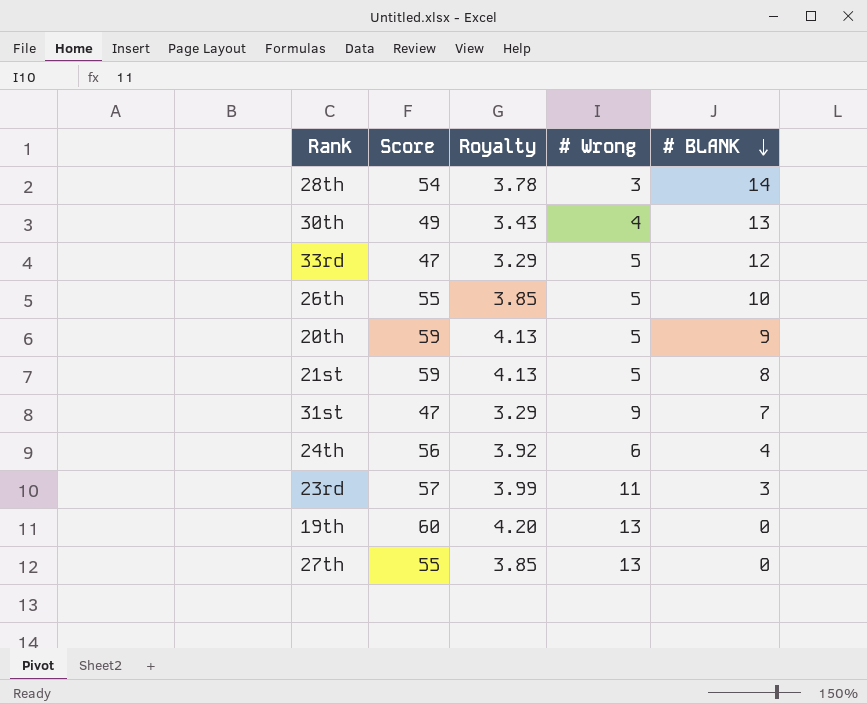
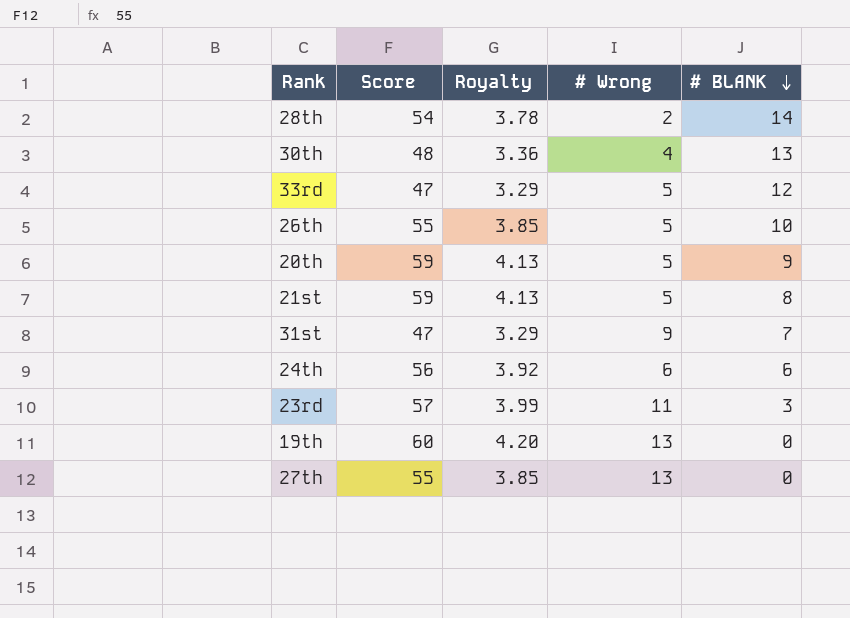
28th | # Wrong: 3 -> 2
30th | Score: 49 -> 48
30th | Royalty: 3.43 -> 3.36
24th | # BLANK: 4 -> 6

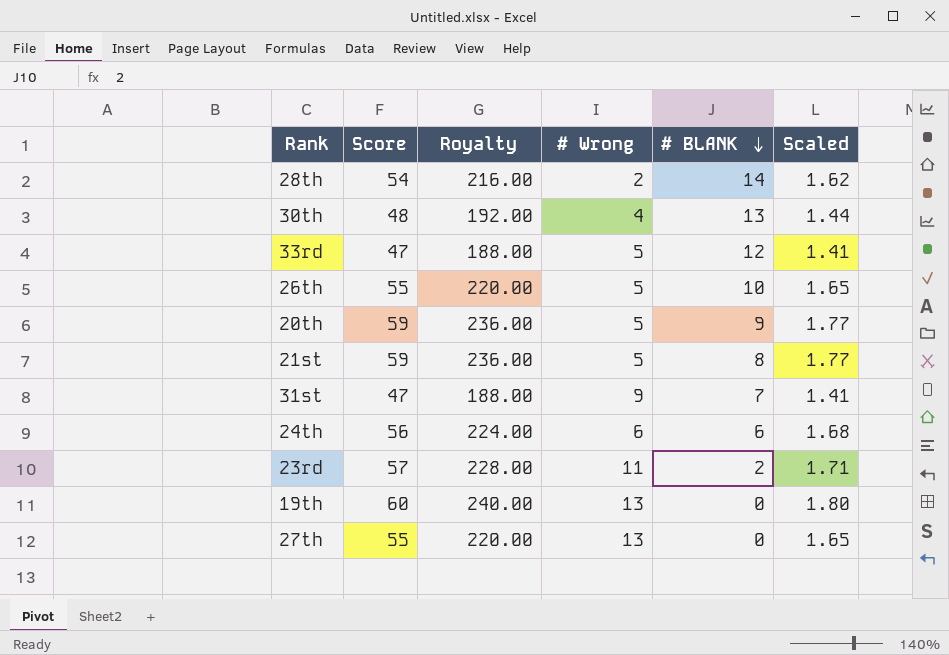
column Royalty | formula: [Score] * 0.07 -> [Score] * 4
column Scaled | formula: none -> [Score] * 0.03
23rd | # BLANK: 3 -> 2

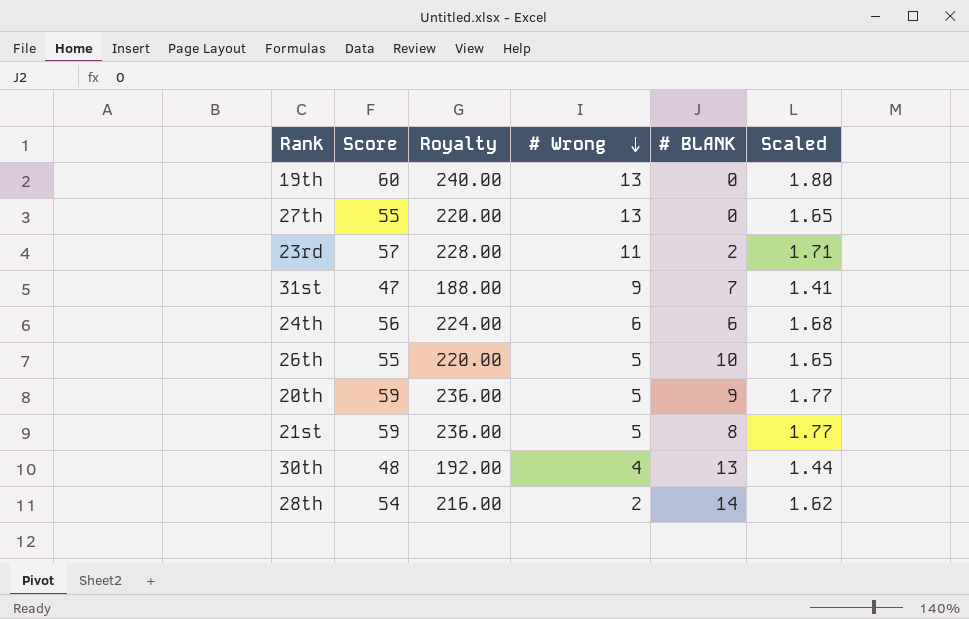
row order: # BLANK descending -> # Wrong descending
row 33rd: 47 | 188.00 | 5 | 12 | 1.41 -> none

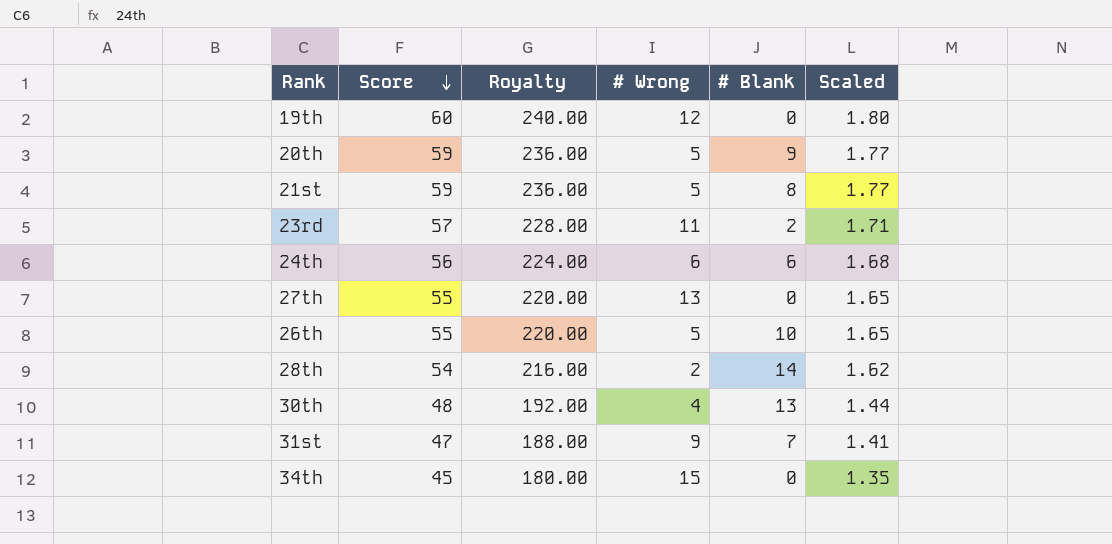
row order: # Wrong descending -> Score descending
column name: # BLANK -> # Blank
19th | # Wrong: 13 -> 12
row 34th: none -> 45 | 180.00 | 15 | 0 | 1.35

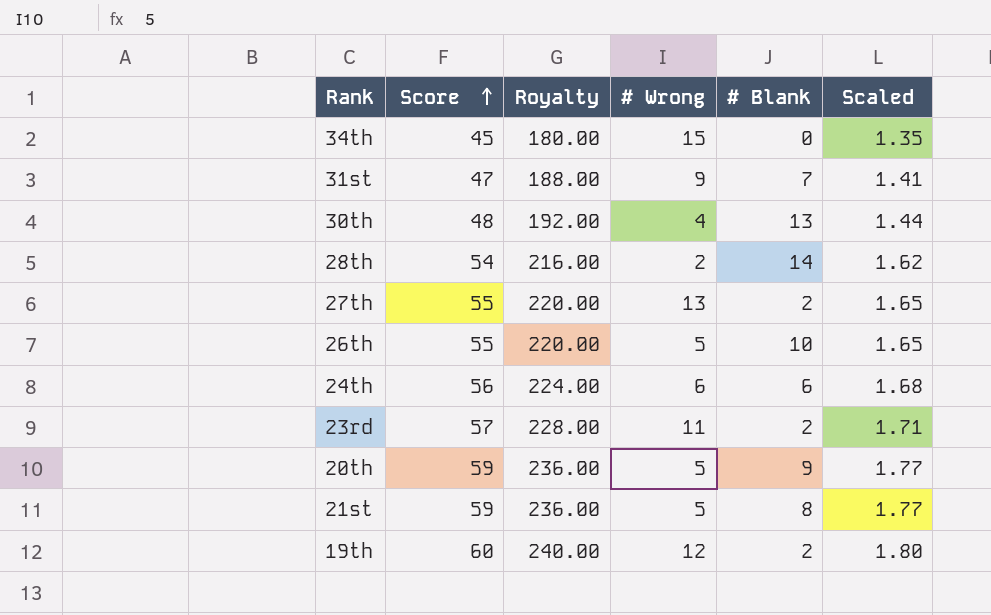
row order: Score descending -> Score ascending
27th | # Blank: 0 -> 2
19th | # Blank: 0 -> 2

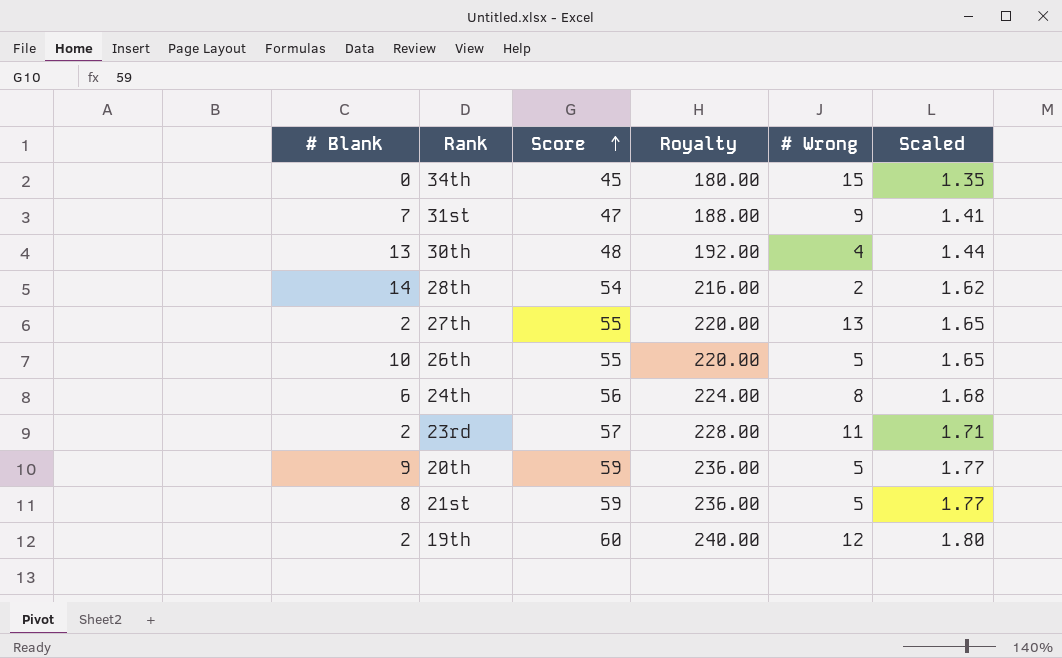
column # Blank | position: 5 -> 1
24th | # Wrong: 6 -> 8

